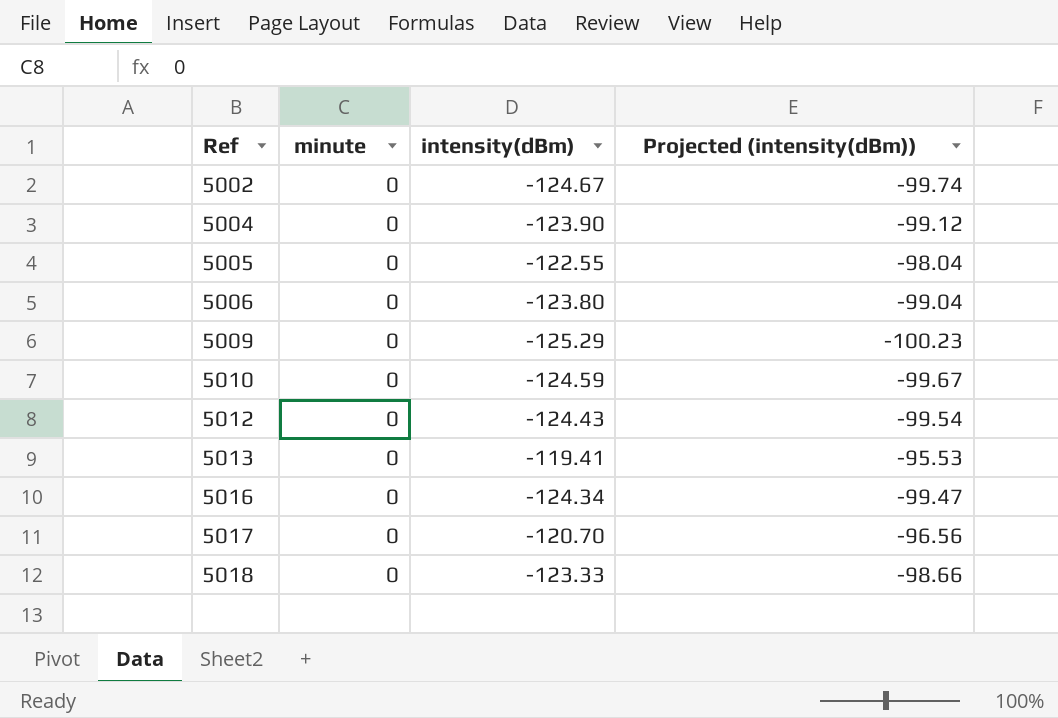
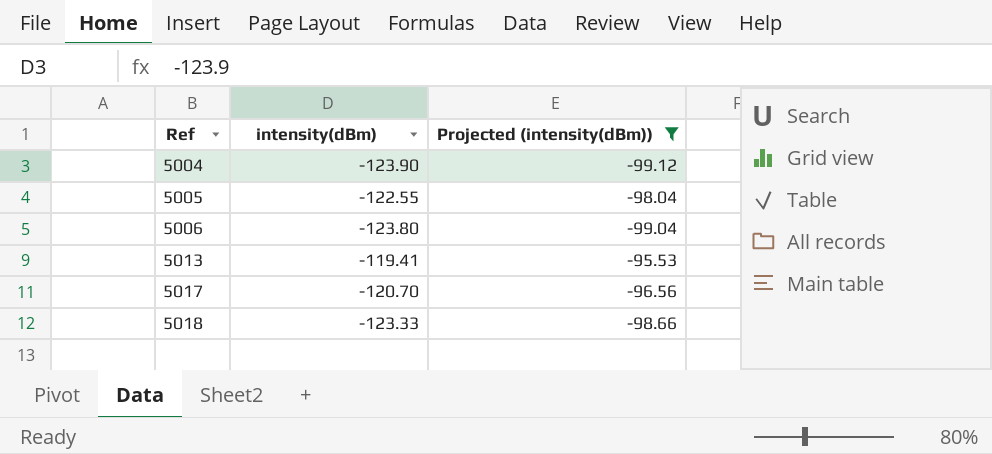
filter: none -> Projected (intensity(dBm)) >= -99.12
column minute | position: 2 -> none

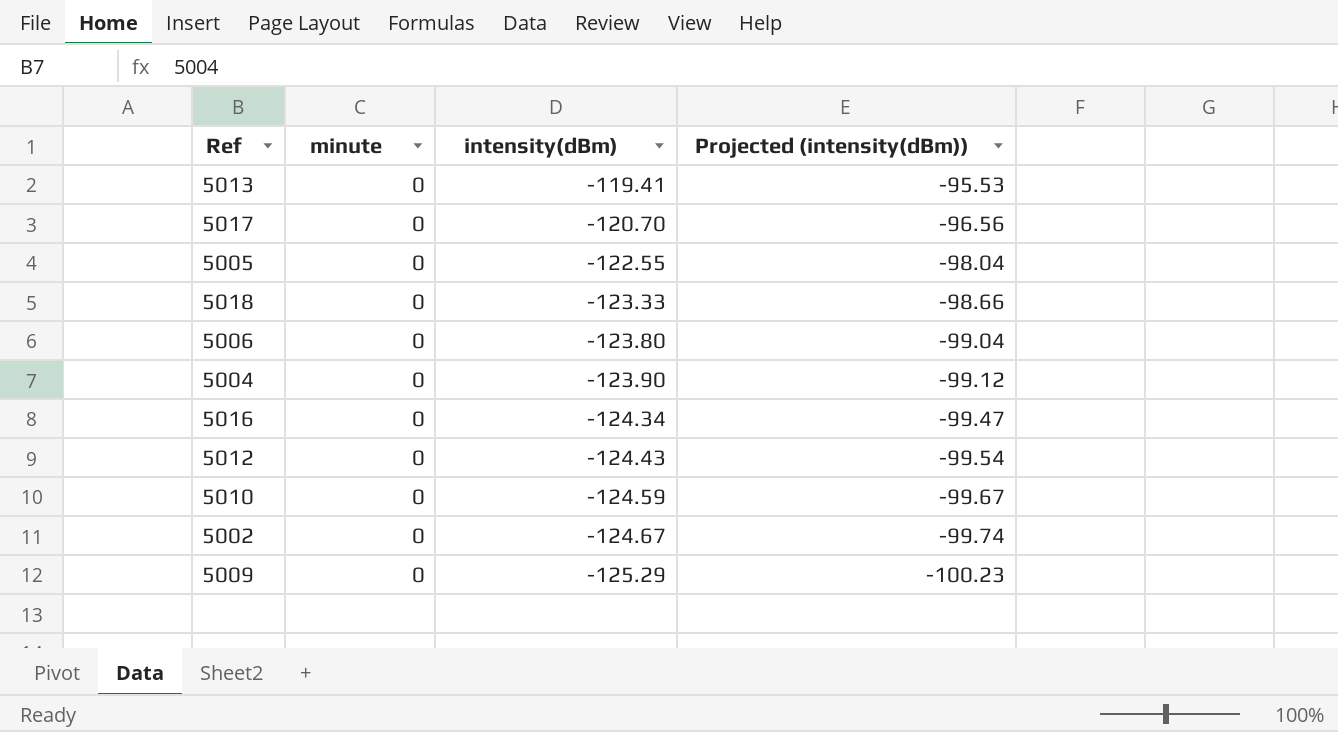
filter: Projected (intensity(dBm)) >= -99.12 -> none
row order: Ref ascending -> intensity(dBm) descending
column minute | position: none -> 2

